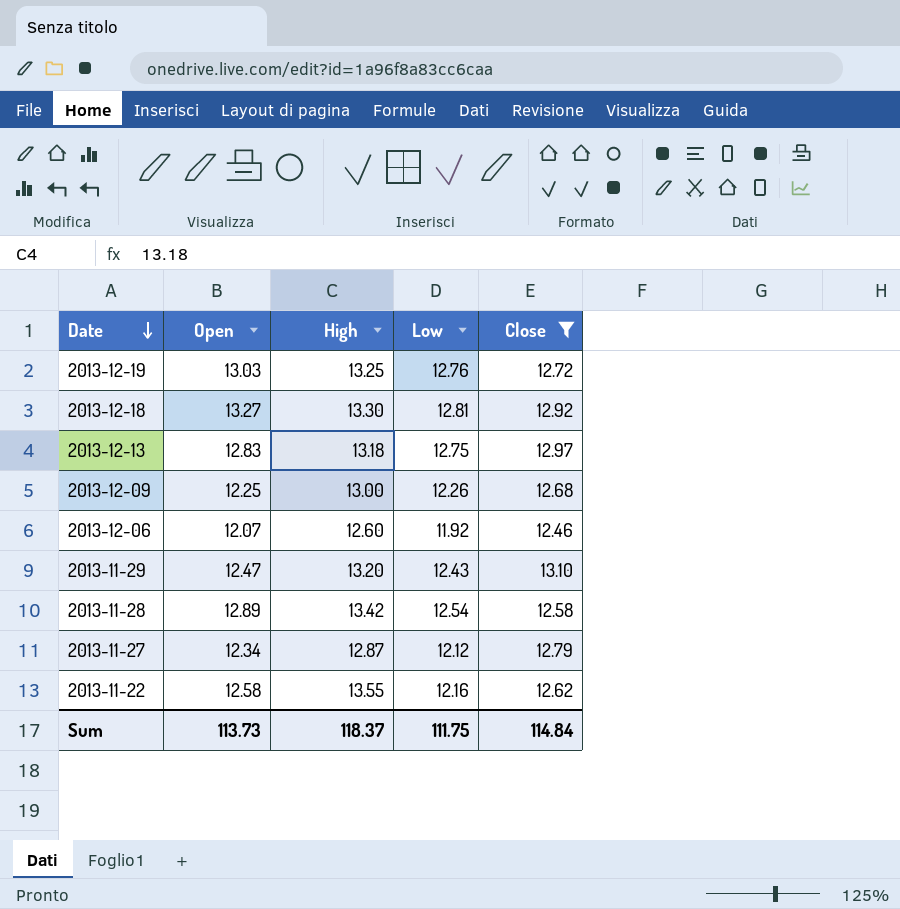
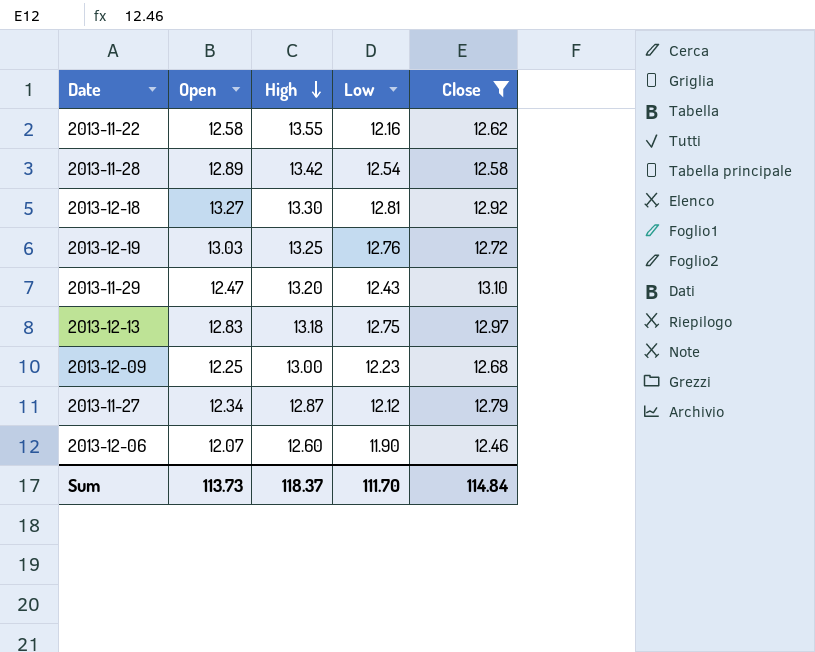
row order: Date descending -> High descending
2013-12-09 | Low: 12.26 -> 12.23
2013-12-06 | Low: 11.92 -> 11.90
Sum | Low: 111.75 -> 111.70

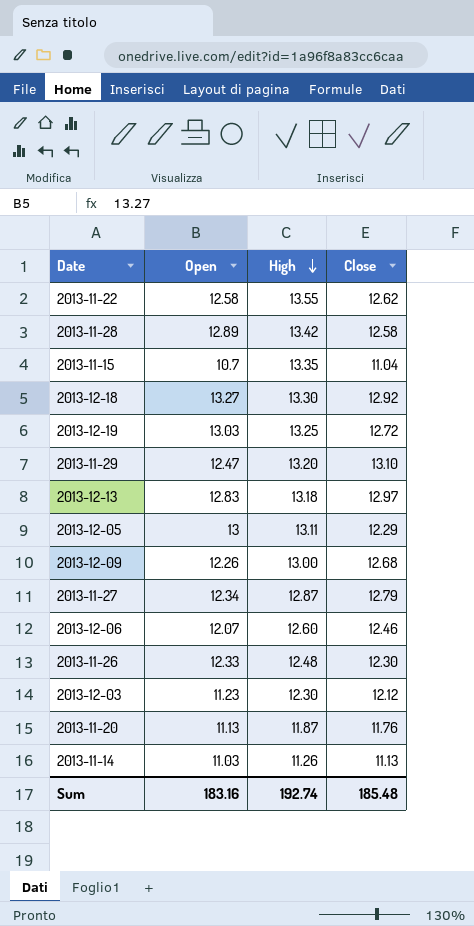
filter: Close >= 12.46 -> none
column Low | position: 4 -> none
2013-12-09 | Open: 12.25 -> 12.26
Sum | Open: 113.73 -> 183.16
Sum | High: 118.37 -> 192.74
Sum | Close: 114.84 -> 185.48

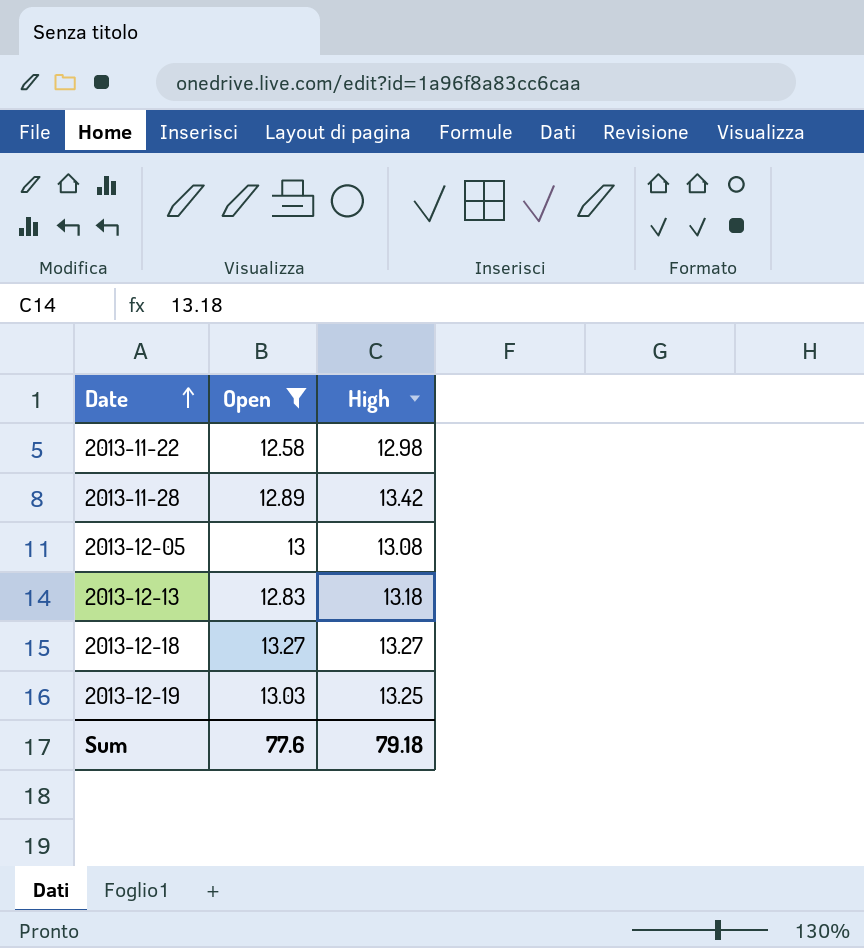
filter: none -> Open >= 12.58
row order: High descending -> Date ascending
column Close | position: 4 -> none
2013-11-22 | High: 13.55 -> 12.98
2013-12-05 | High: 13.11 -> 13.08
2013-12-18 | High: 13.30 -> 13.27
Sum | Open: 183.16 -> 77.6
Sum | High: 192.74 -> 79.18

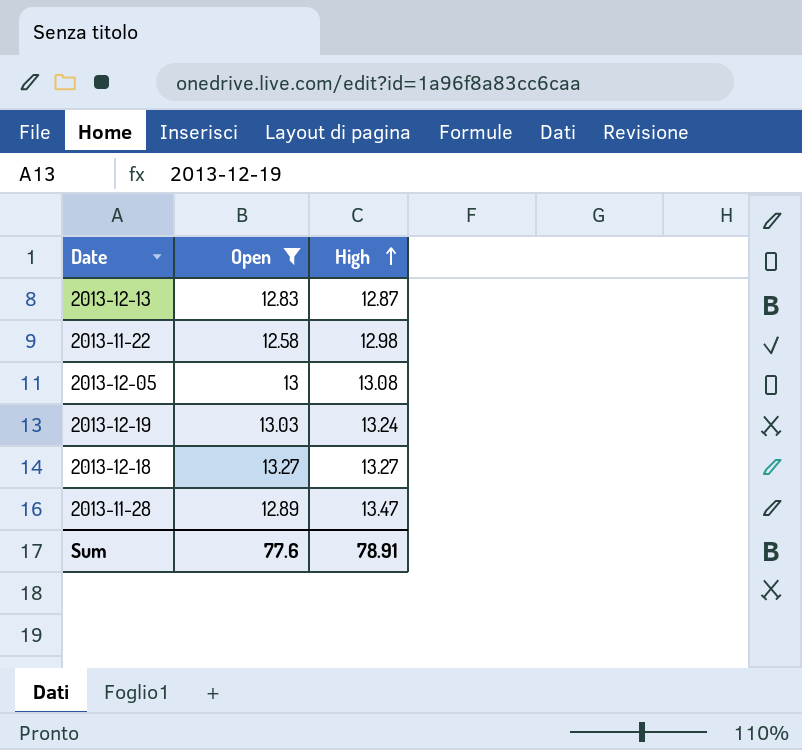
row order: Date ascending -> High ascending
2013-12-13 | High: 13.18 -> 12.87
2013-12-19 | High: 13.25 -> 13.24
2013-11-28 | High: 13.42 -> 13.47
Sum | High: 79.18 -> 78.91

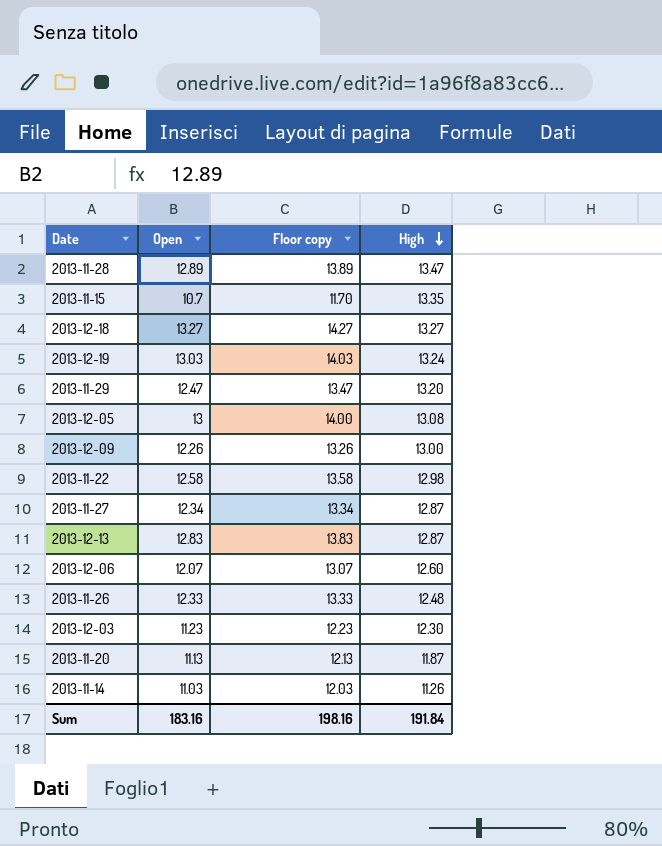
filter: Open >= 12.58 -> none
row order: High ascending -> High descending
column Floor copy | formula: none -> [Open] + 1
Sum | Open: 77.6 -> 183.16
Sum | High: 78.91 -> 191.84

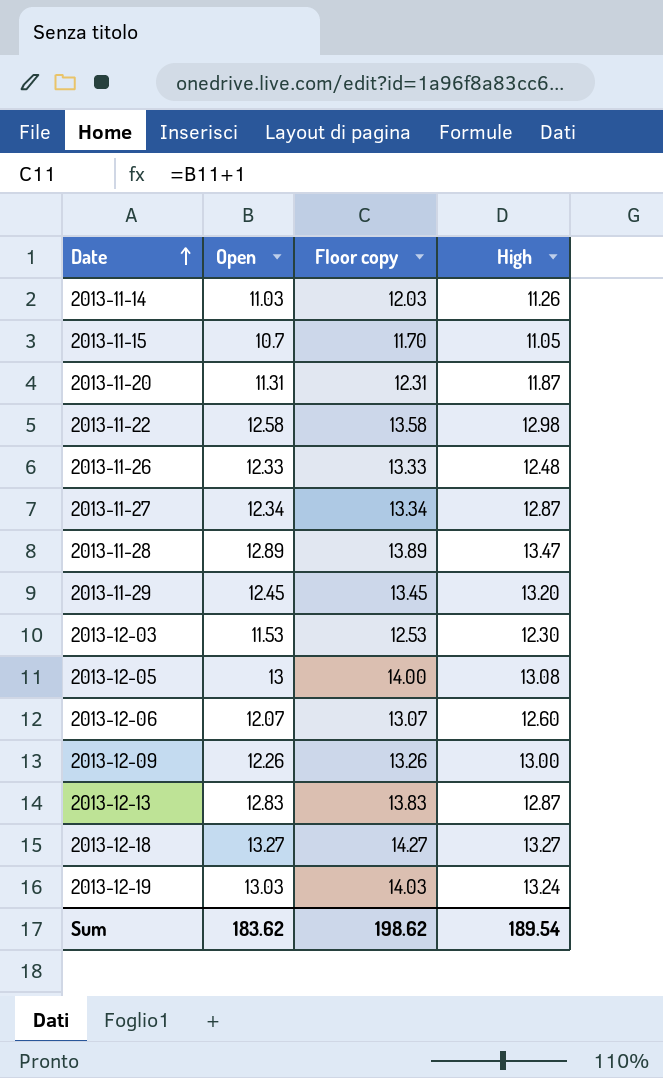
row order: High descending -> Date ascending
2013-11-15 | High: 13.35 -> 11.05
2013-11-20 | Open: 11.13 -> 11.31
2013-11-20 | Floor copy: 12.13 -> 12.31
2013-11-29 | Open: 12.47 -> 12.45
2013-11-29 | Floor copy: 13.47 -> 13.45
2013-12-03 | Open: 11.23 -> 11.53
2013-12-03 | Floor copy: 12.23 -> 12.53
Sum | Open: 183.16 -> 183.62
Sum | Floor copy: 198.16 -> 198.62
Sum | High: 191.84 -> 189.54

